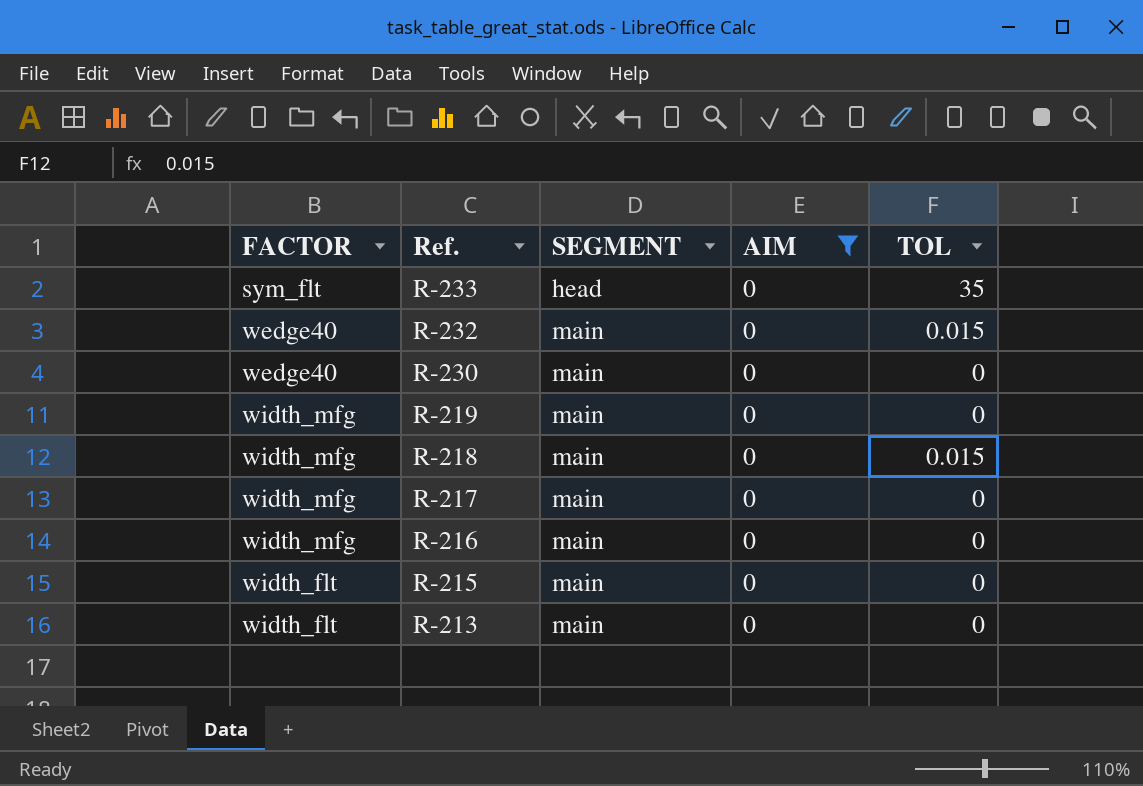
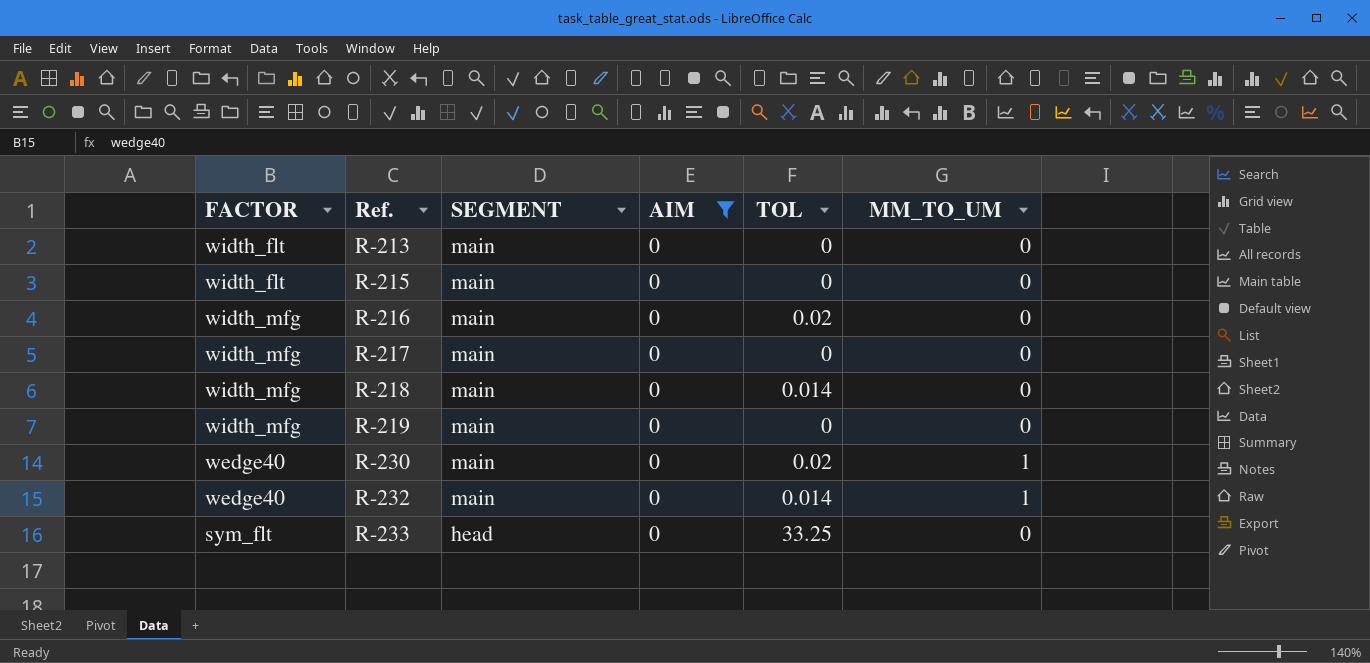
row order: Ref. descending -> Ref. ascending
column MM_TO_UM | position: none -> 6
R-216 | TOL: 0 -> 0.02
R-218 | TOL: 0.015 -> 0.014
R-230 | TOL: 0 -> 0.02
R-232 | TOL: 0.015 -> 0.014
R-233 | TOL: 35 -> 33.25

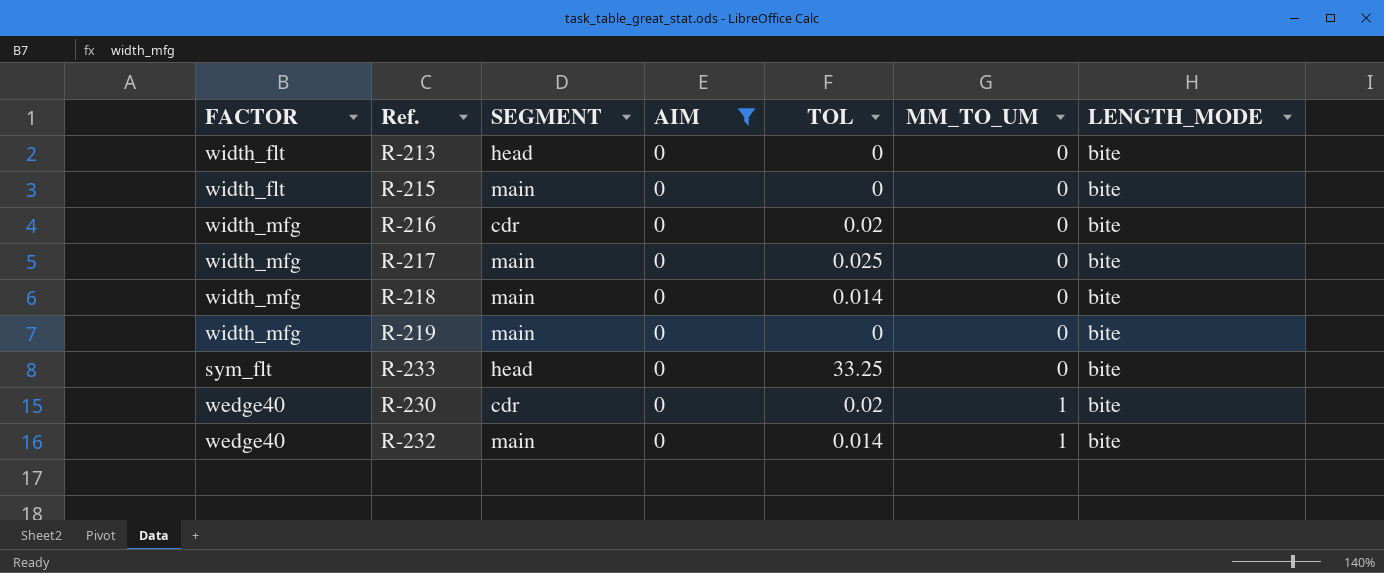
row order: Ref. ascending -> MM_TO_UM ascending
column LENGTH_MODE | position: none -> 7
R-213 | SEGMENT: main -> head
R-216 | SEGMENT: main -> cdr
R-217 | TOL: 0 -> 0.025
R-230 | SEGMENT: main -> cdr

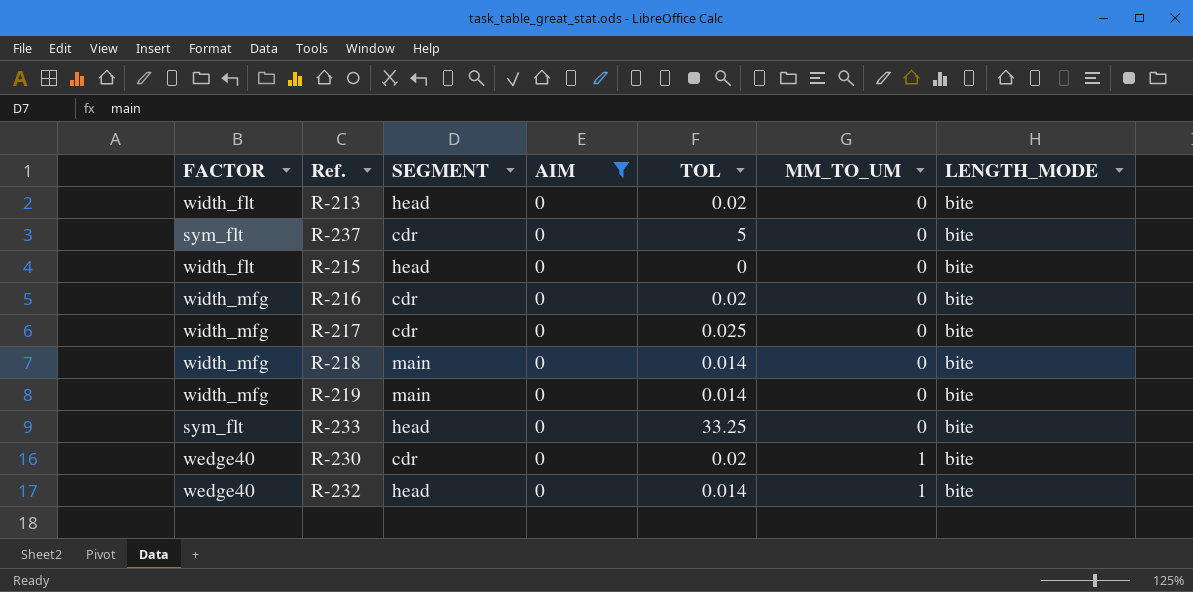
R-213 | TOL: 0 -> 0.02
row R-237: none -> sym_flt | cdr | 0 | 5 | 0 | bite
R-215 | SEGMENT: main -> head
R-217 | SEGMENT: main -> cdr
R-219 | TOL: 0 -> 0.014
R-232 | SEGMENT: main -> head

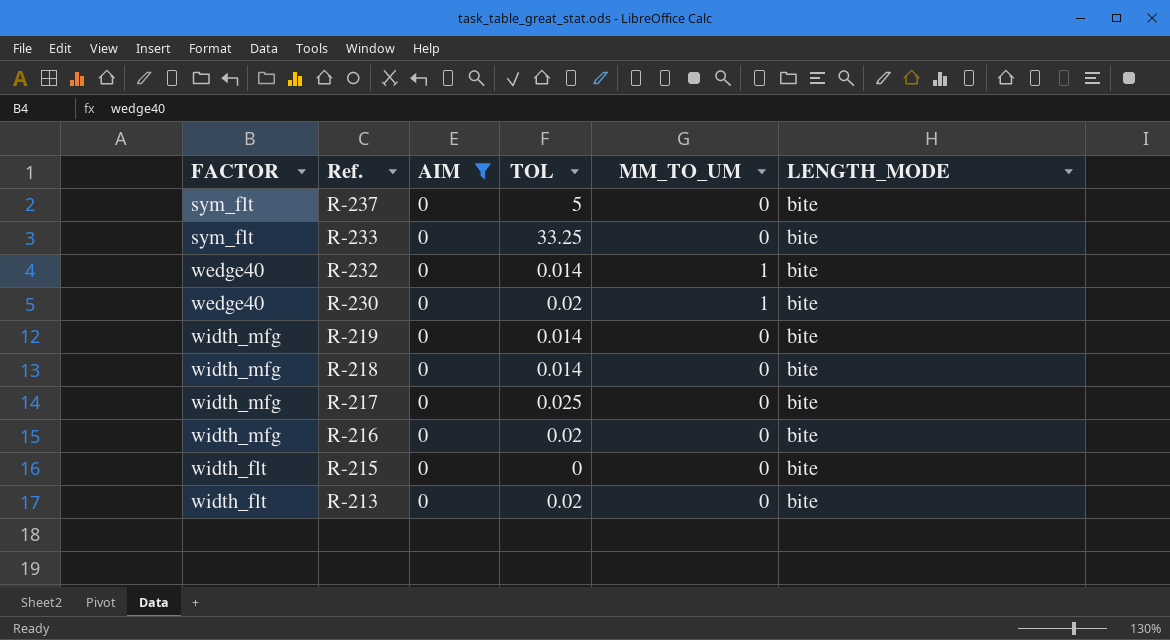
row order: MM_TO_UM ascending -> Ref. descending
column SEGMENT | position: 3 -> none

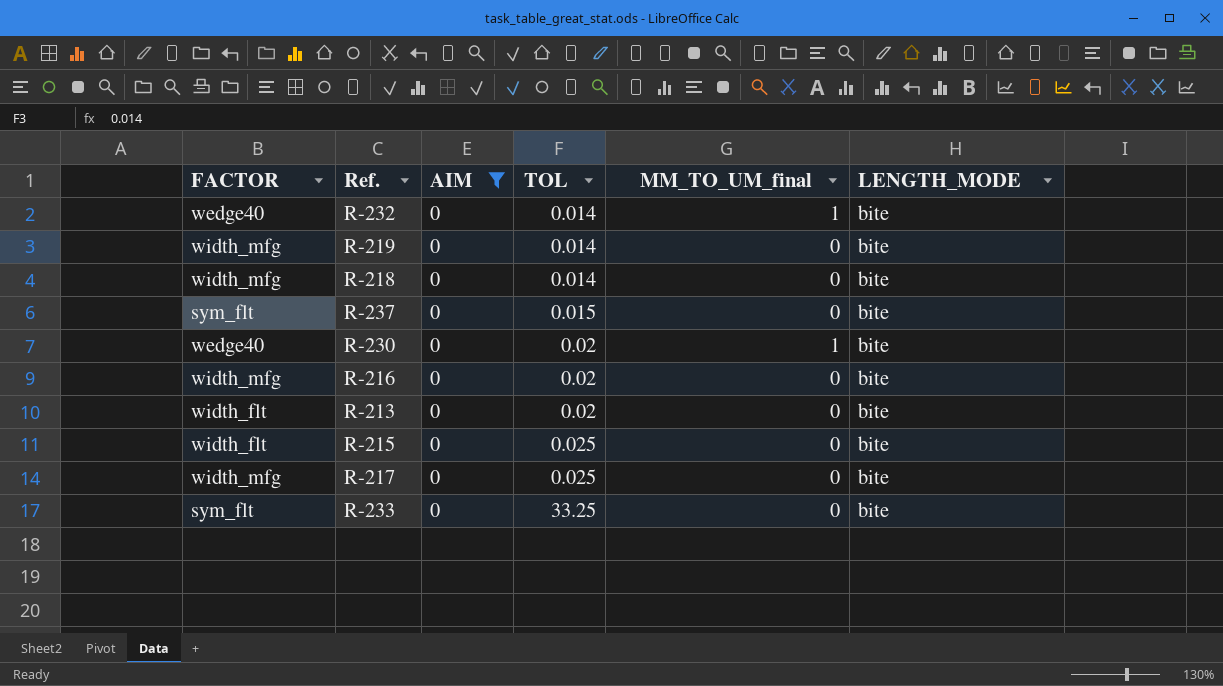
row order: Ref. descending -> TOL ascending
column name: MM_TO_UM -> MM_TO_UM_final
R-237 | TOL: 5 -> 0.015
R-215 | TOL: 0 -> 0.025

